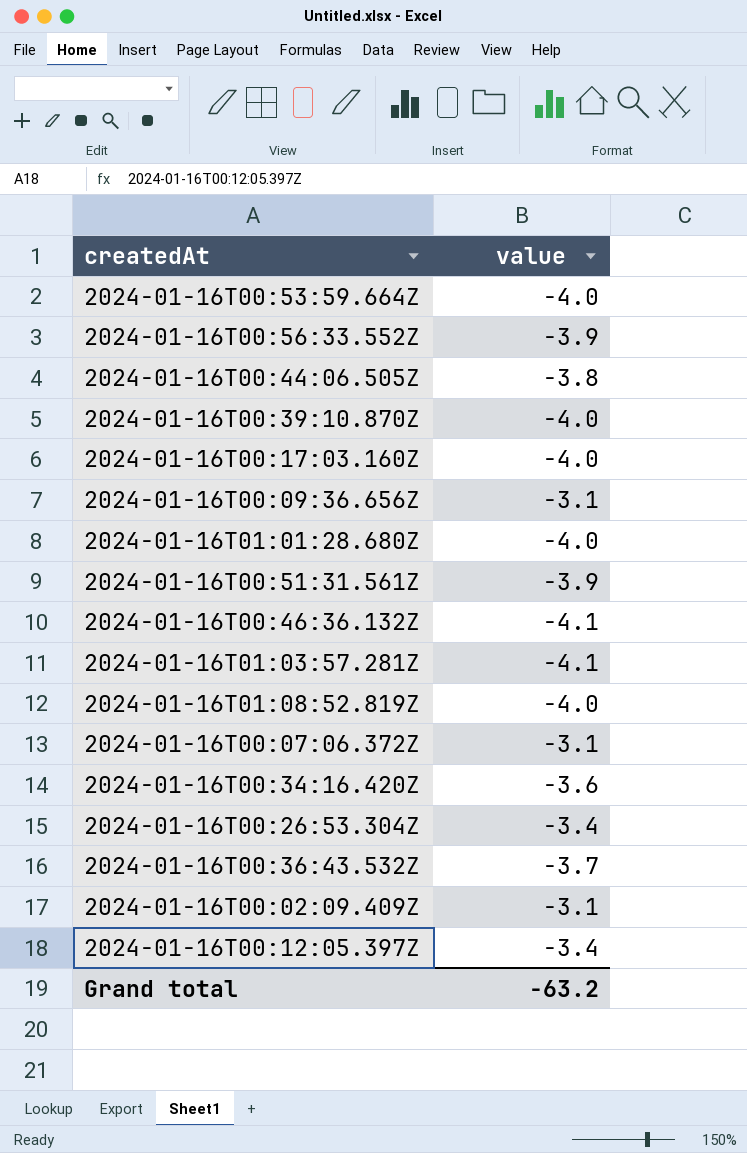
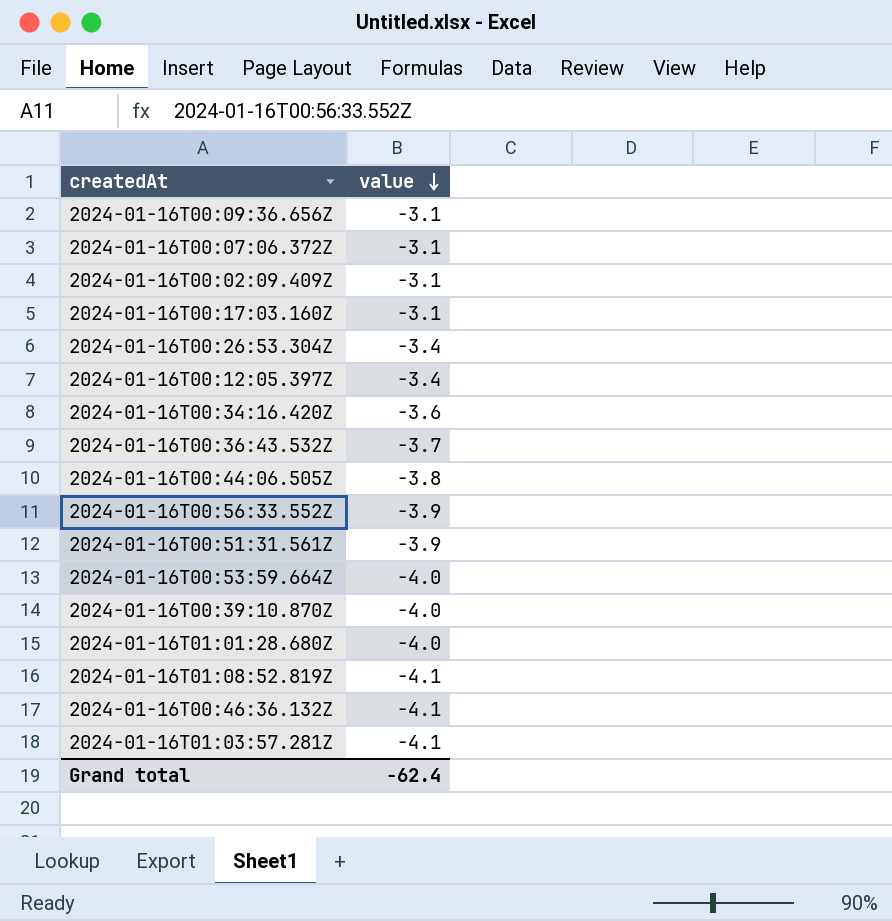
row order: none -> value descending
2024-01-16T00:17:03.160Z | value: -4.0 -> -3.1
2024-01-16T01:08:52.819Z | value: -4.0 -> -4.1
Grand total | value: -63.2 -> -62.4

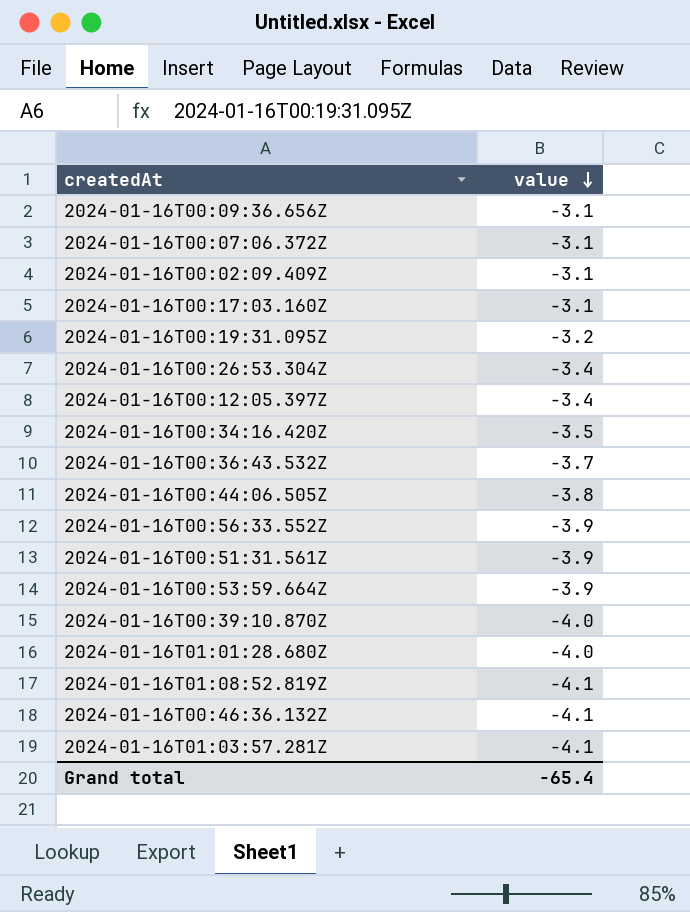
row 2024-01-16T00:19:31.095Z: none -> -3.2
2024-01-16T00:34:16.420Z | value: -3.6 -> -3.5
2024-01-16T00:53:59.664Z | value: -4.0 -> -3.9
Grand total | value: -62.4 -> -65.4

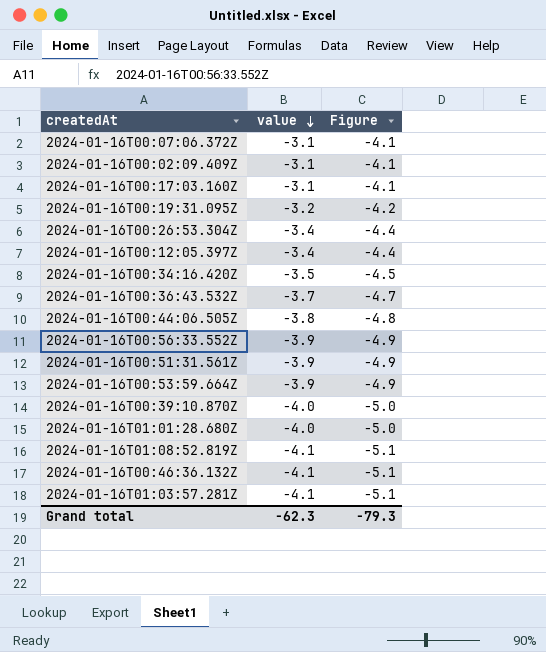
column Figure | formula: none -> [value] - 1
row 2024-01-16T00:09:36.656Z: -3.1 -> none
Grand total | value: -65.4 -> -62.3

